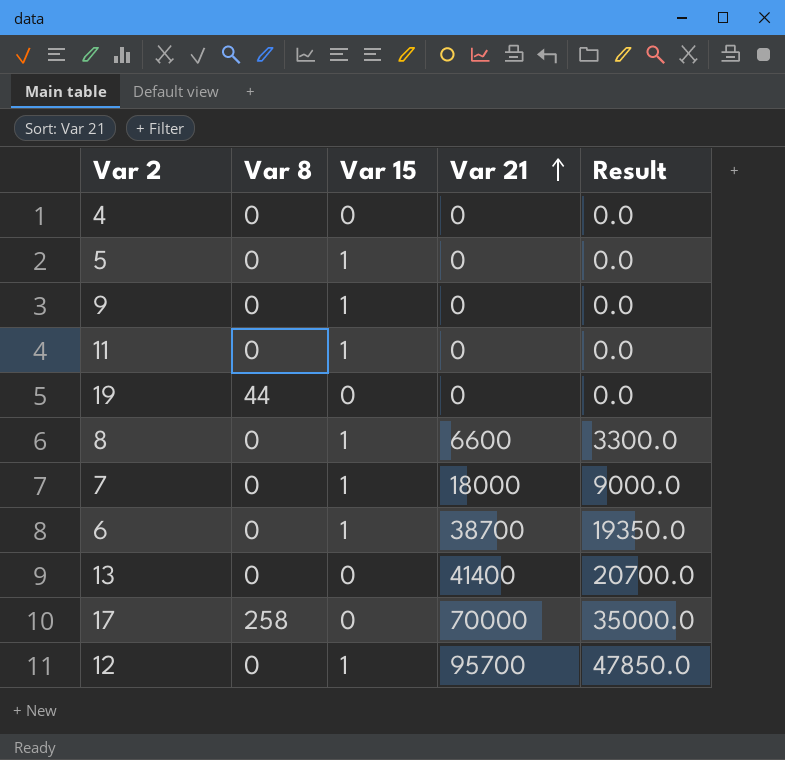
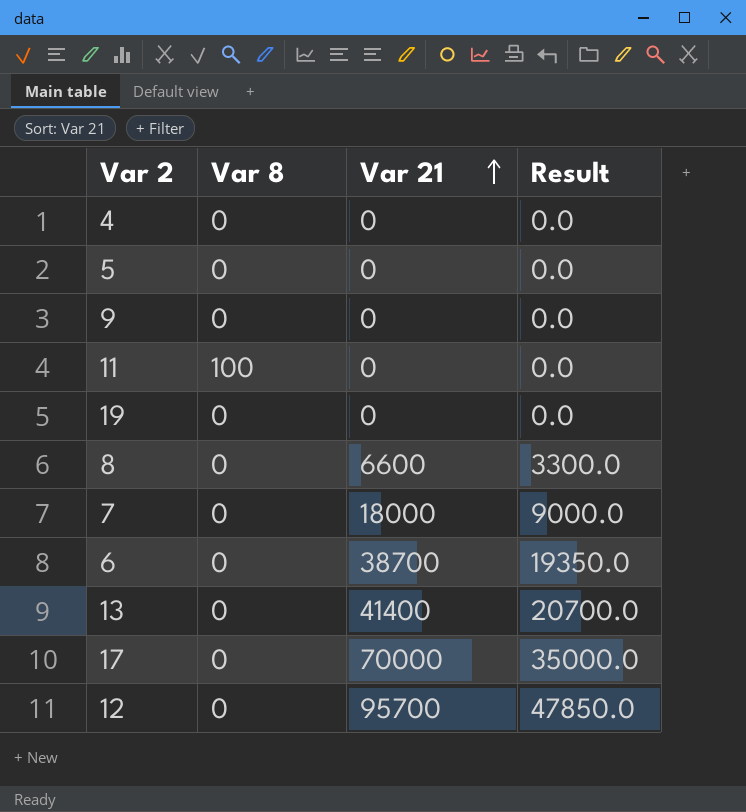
column Var 15 | position: 3 -> none
11 | Var 8: 0 -> 100
19 | Var 8: 44 -> 0
17 | Var 8: 258 -> 0

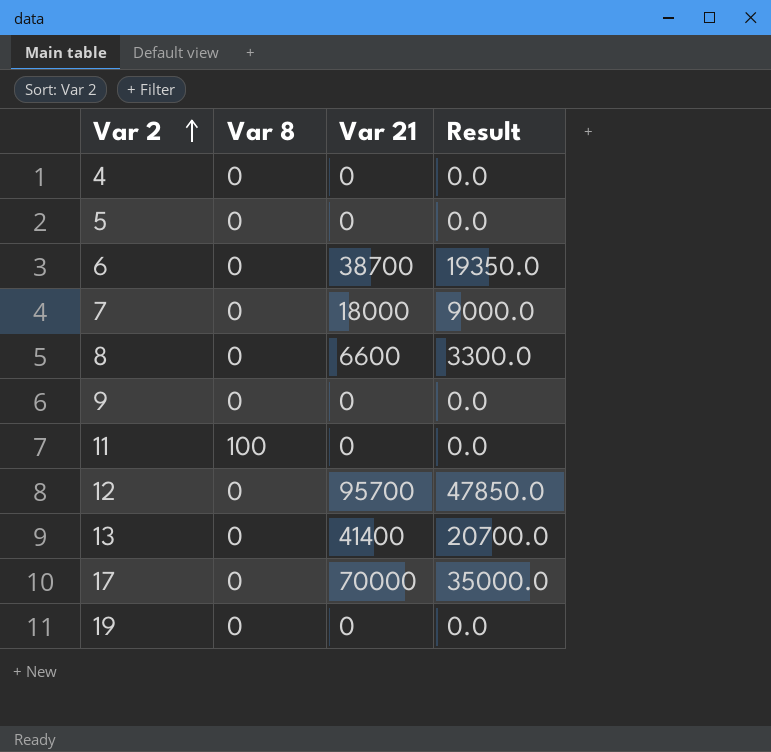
row order: Var 21 ascending -> Var 2 ascending

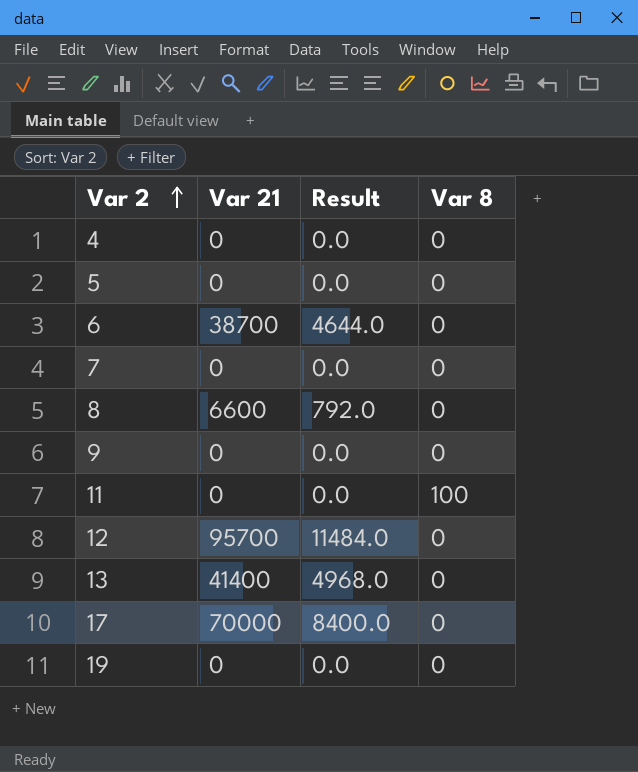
column Result | formula: [Var 21] * 0.5 -> [Var 21] * 0.12
column Var 8 | position: 2 -> 4
7 | Var 21: 18000 -> 0

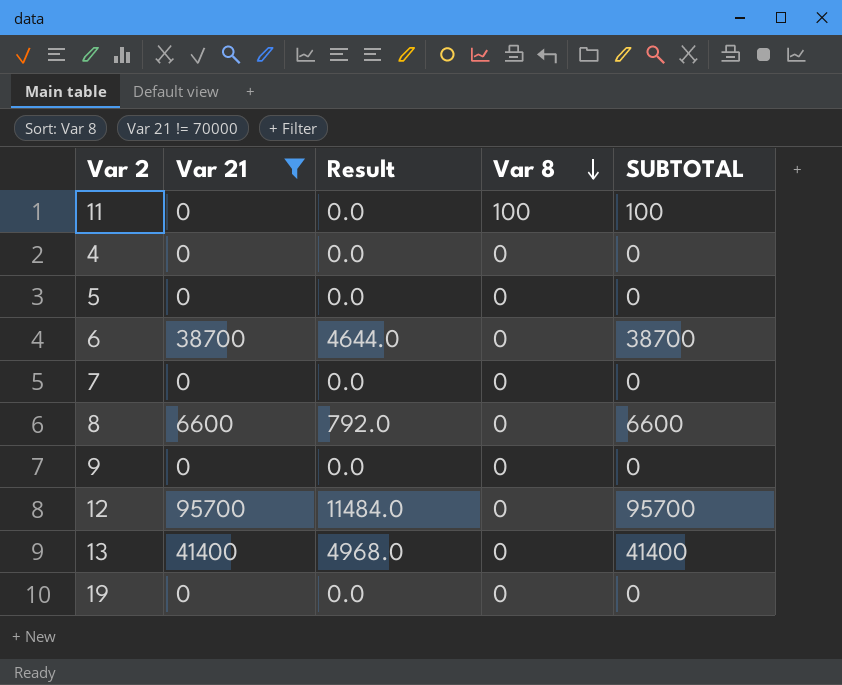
filter: none -> Var 21 != 70000
row order: Var 2 ascending -> Var 8 descending
column SUBTOTAL | formula: none -> [Var 21] + [Var 8]

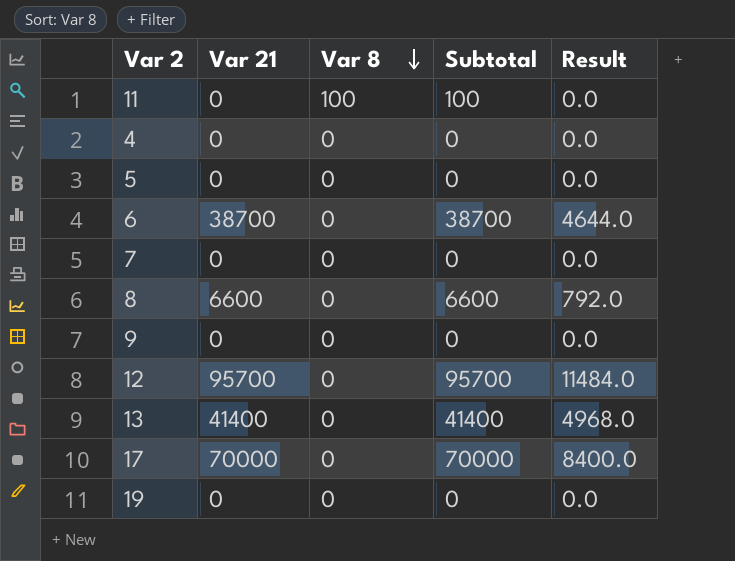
filter: Var 21 != 70000 -> none
column name: SUBTOTAL -> Subtotal
column Result | position: 3 -> 5

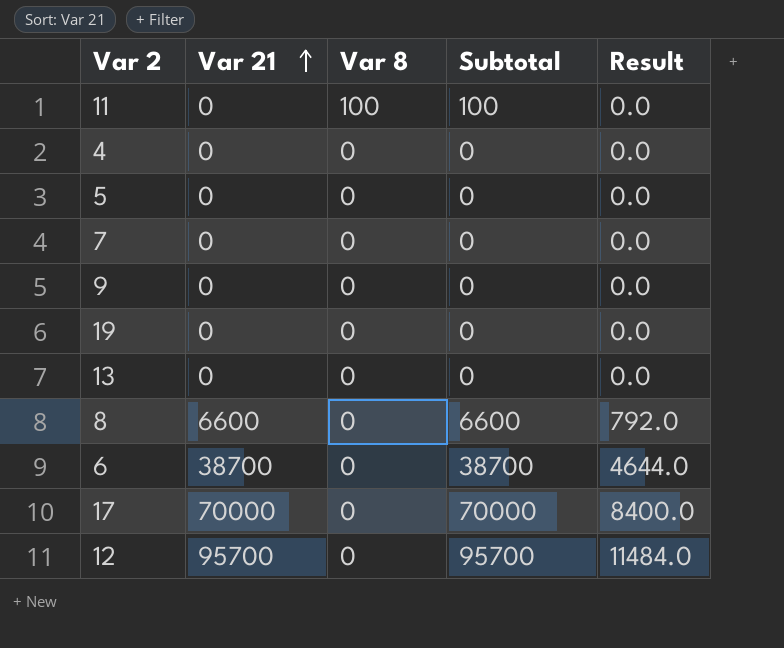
row order: Var 8 descending -> Var 21 ascending
13 | Var 21: 41400 -> 0
13 | Subtotal: 41400 -> 0
13 | Result: 4968.0 -> 0.0

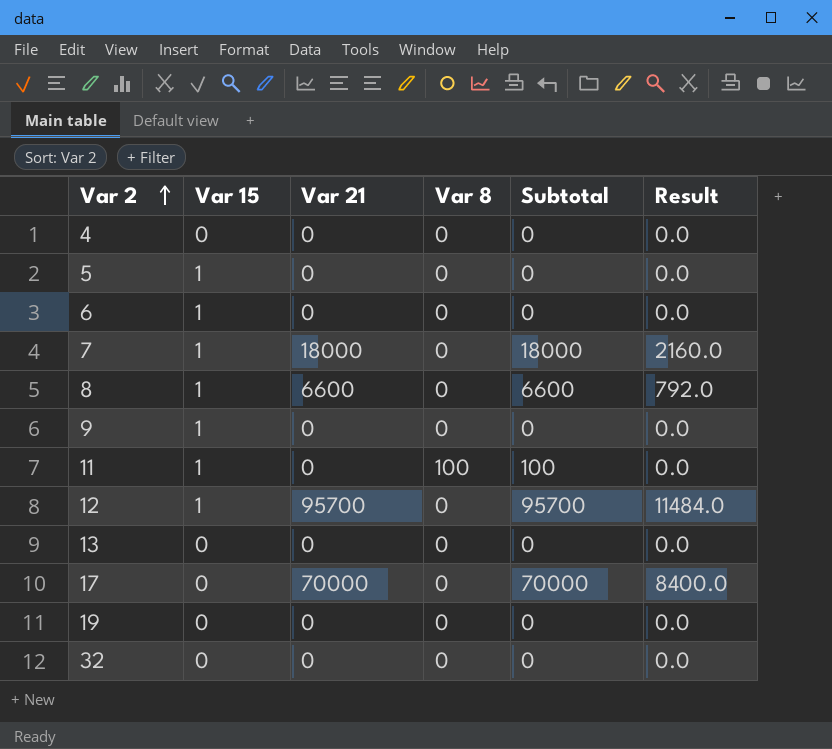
row order: Var 21 ascending -> Var 2 ascending
column Var 15 | position: none -> 2
6 | Var 21: 38700 -> 0
6 | Subtotal: 38700 -> 0
6 | Result: 4644.0 -> 0.0
7 | Var 21: 0 -> 18000
7 | Subtotal: 0 -> 18000
7 | Result: 0.0 -> 2160.0
row 32: none -> 0 | 0 | 0 | 0 | 0.0

